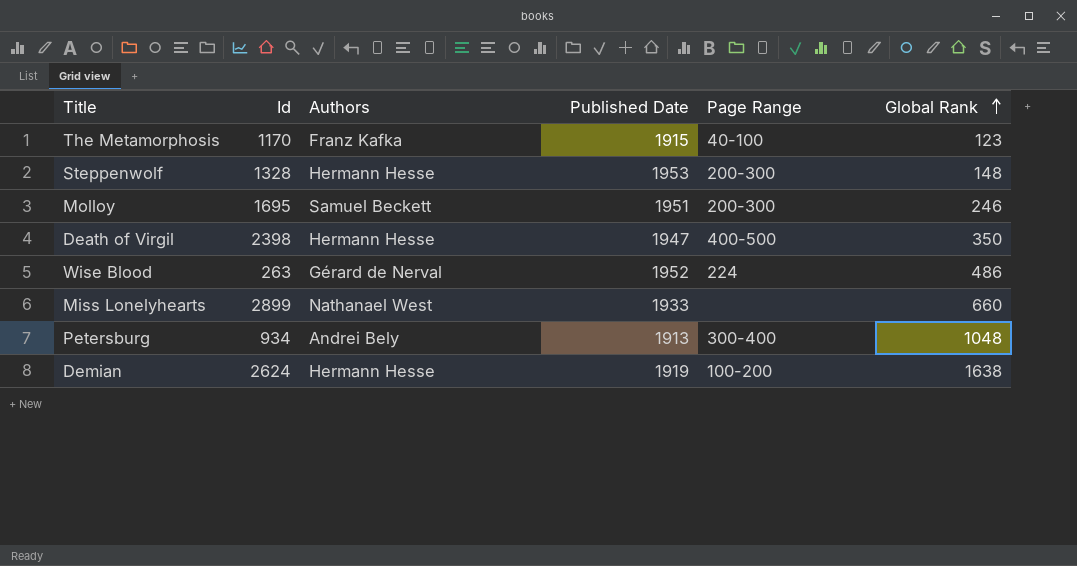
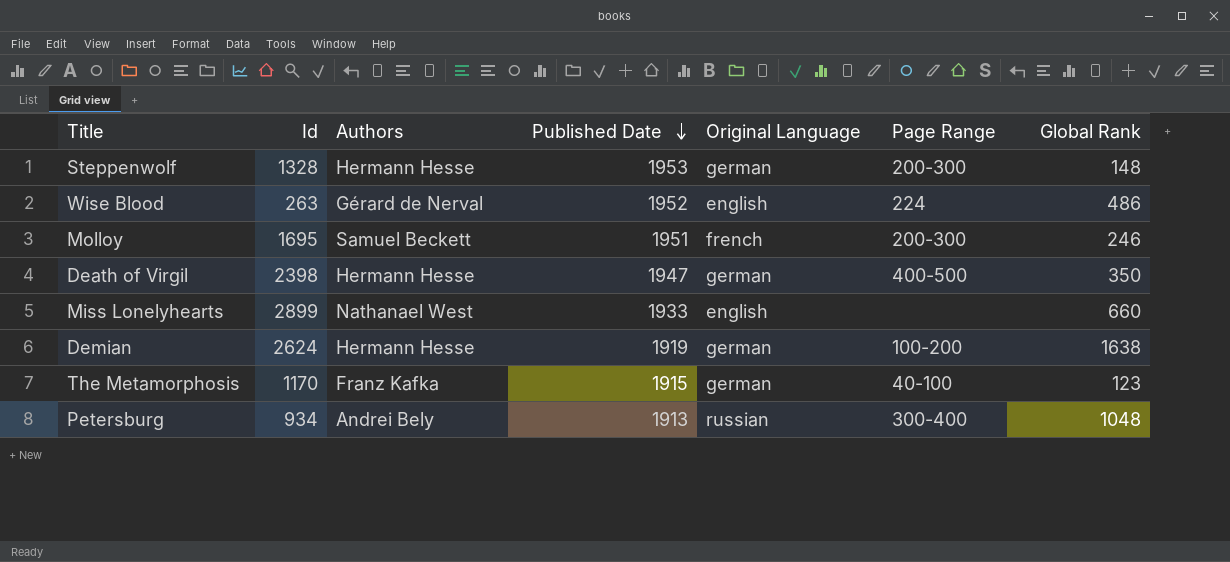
row order: Global Rank ascending -> Published Date descending
column Original Language | position: none -> 5

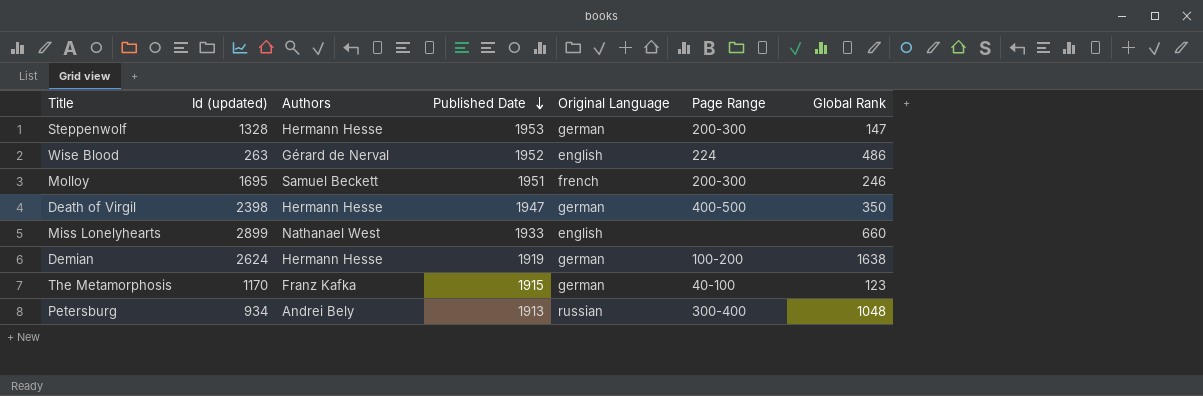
column name: Id -> Id (updated)
Steppenwolf | Global Rank: 148 -> 147

